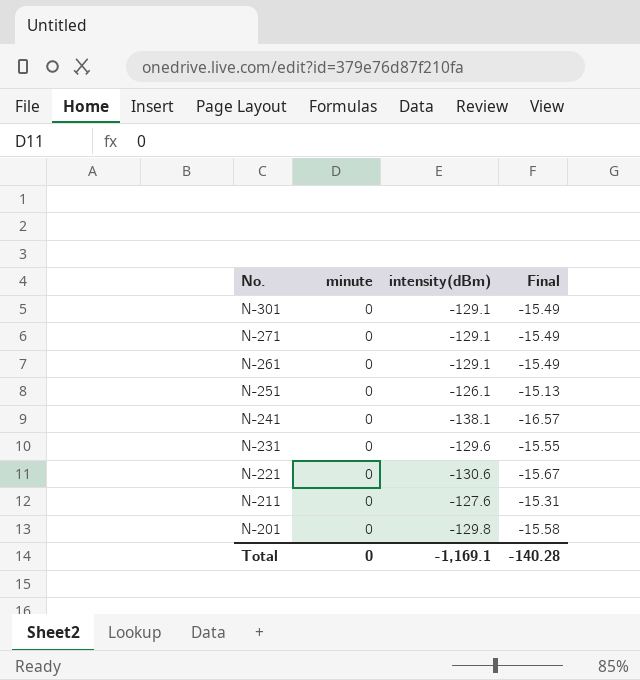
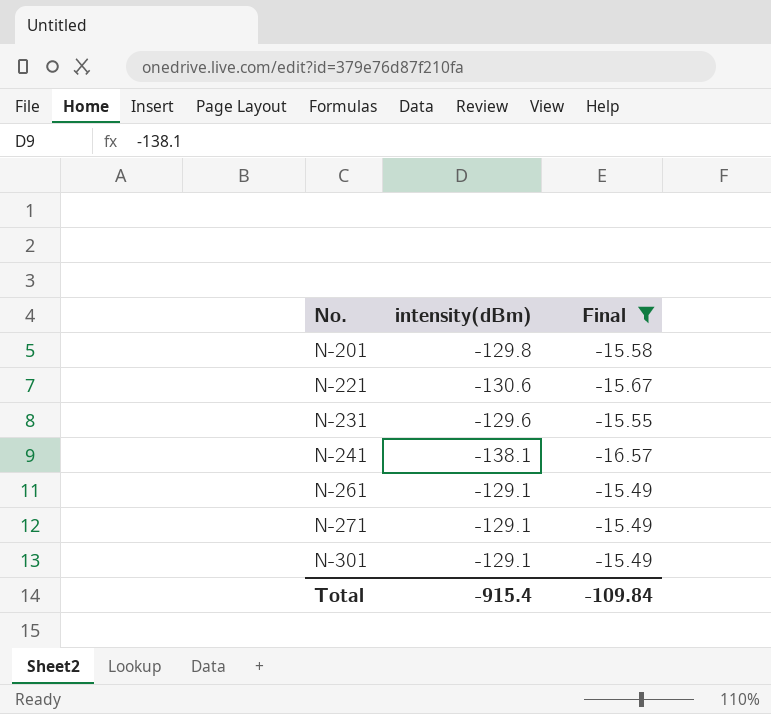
filter: none -> Final <= -15.49
row order: No. descending -> No. ascending
column minute | position: 2 -> none
Total | intensity(dBm): -1,169.1 -> -915.4
Total | Final: -140.28 -> -109.84

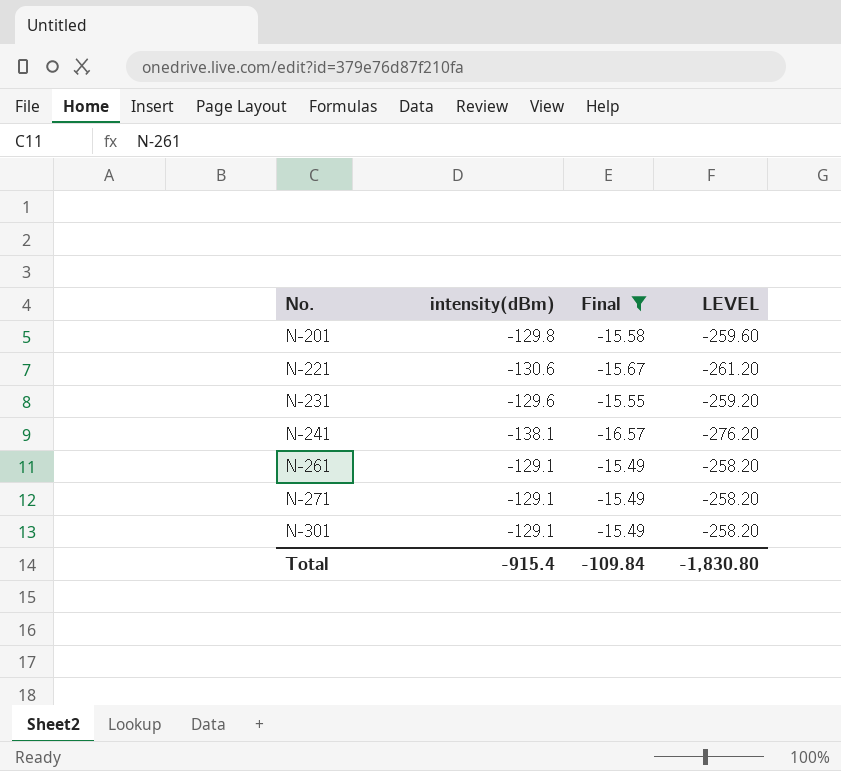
column LEVEL | formula: none -> [intensity(dBm)] * 2

